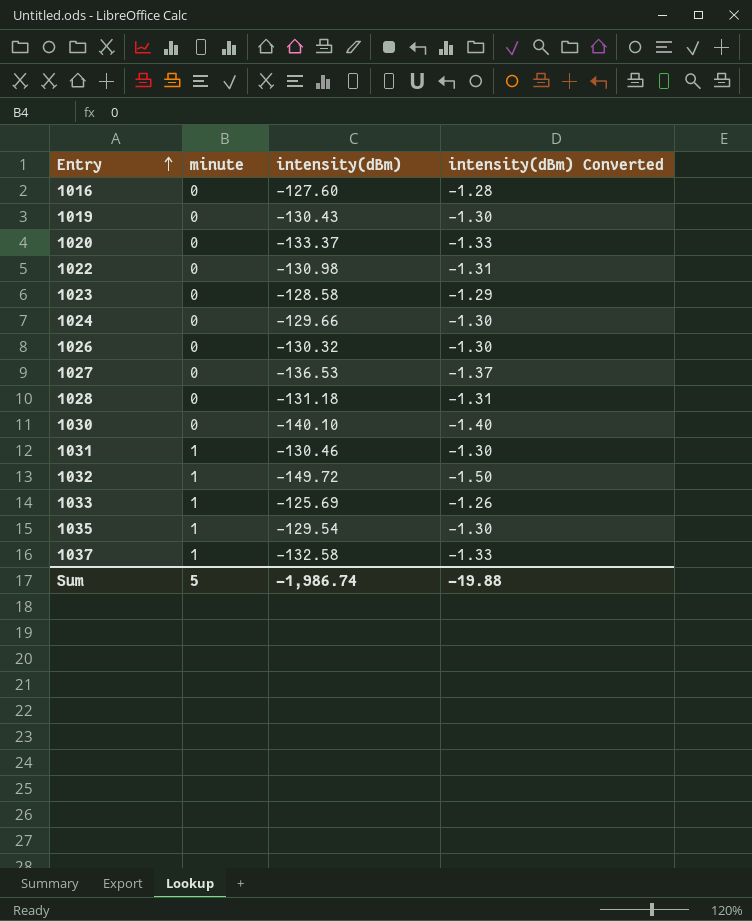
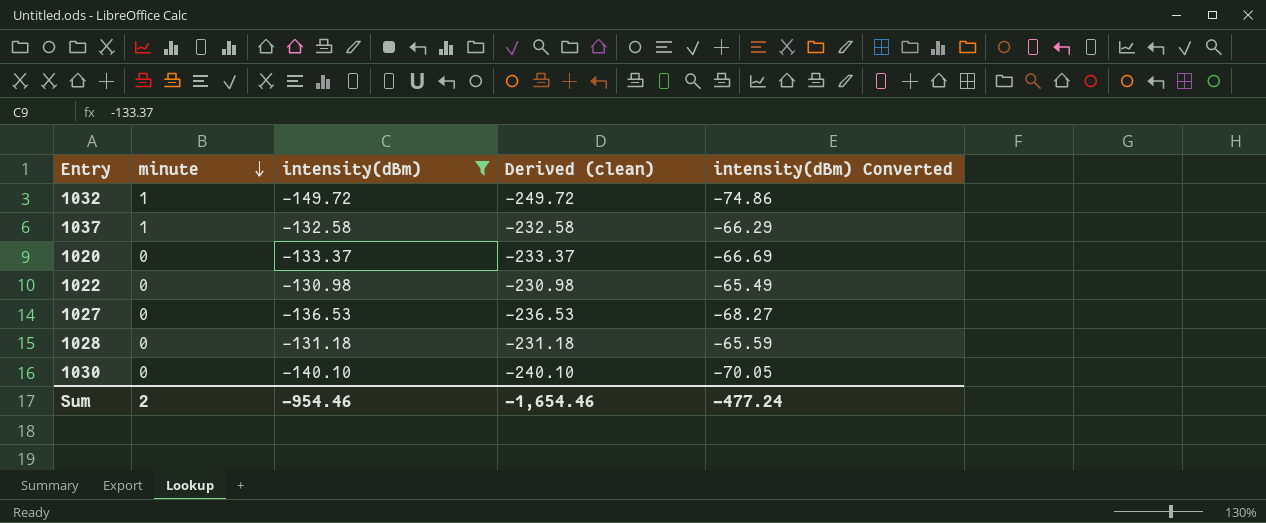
filter: none -> intensity(dBm) <= -130.98
row order: Entry ascending -> minute descending
column Derived (clean) | formula: none -> [intensity(dBm)] - 100
column intensity(dBm) Converted | formula: [intensity(dBm)] * 0.01 -> [intensity(dBm)] * 0.5
Sum | minute: 5 -> 2
Sum | intensity(dBm): -1,986.74 -> -954.46
Sum | intensity(dBm) Converted: -19.88 -> -477.24

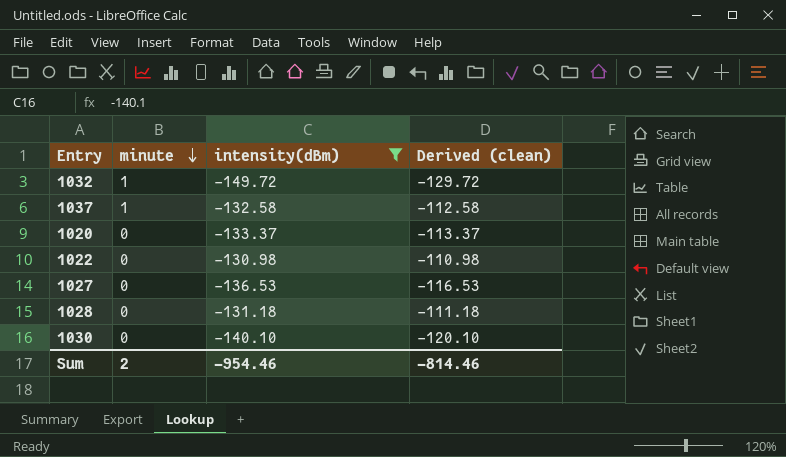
column intensity(dBm) Converted | formula: [intensity(dBm)] * 0.5 -> none
column Derived (clean) | formula: [intensity(dBm)] - 100 -> [intensity(dBm)] + 20
Sum | Derived (clean): -1,654.46 -> -814.46

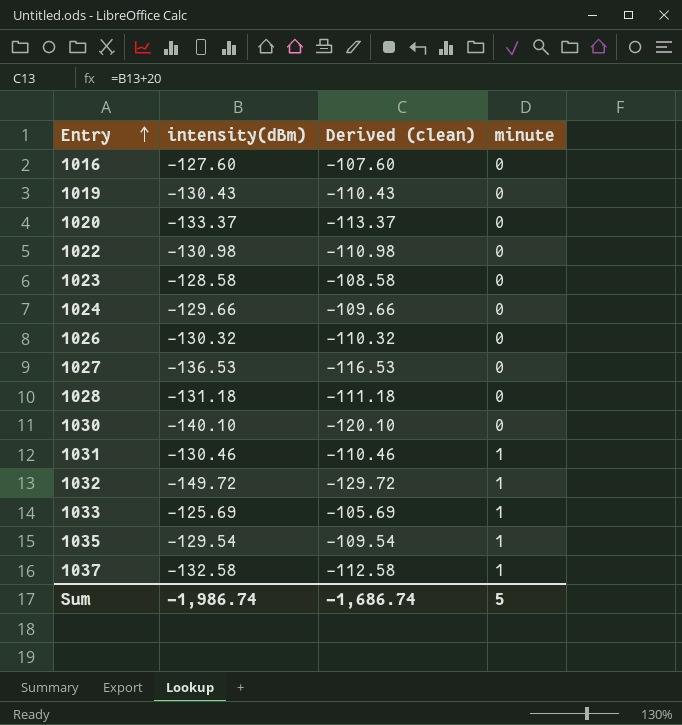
filter: intensity(dBm) <= -130.98 -> none
row order: minute descending -> Entry ascending
column minute | position: 2 -> 4
Sum | intensity(dBm): -954.46 -> -1,986.74
Sum | Derived (clean): -814.46 -> -1,686.74
Sum | minute: 2 -> 5

